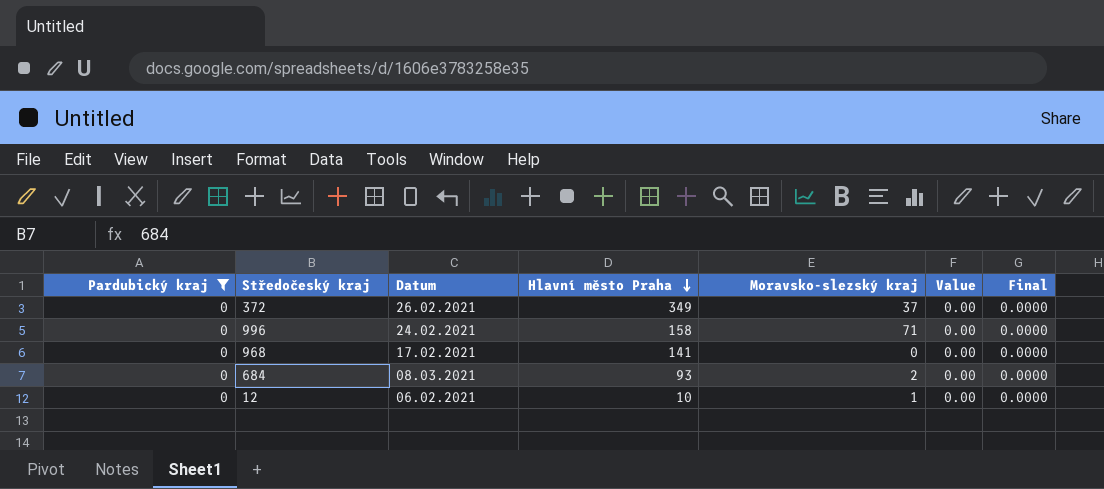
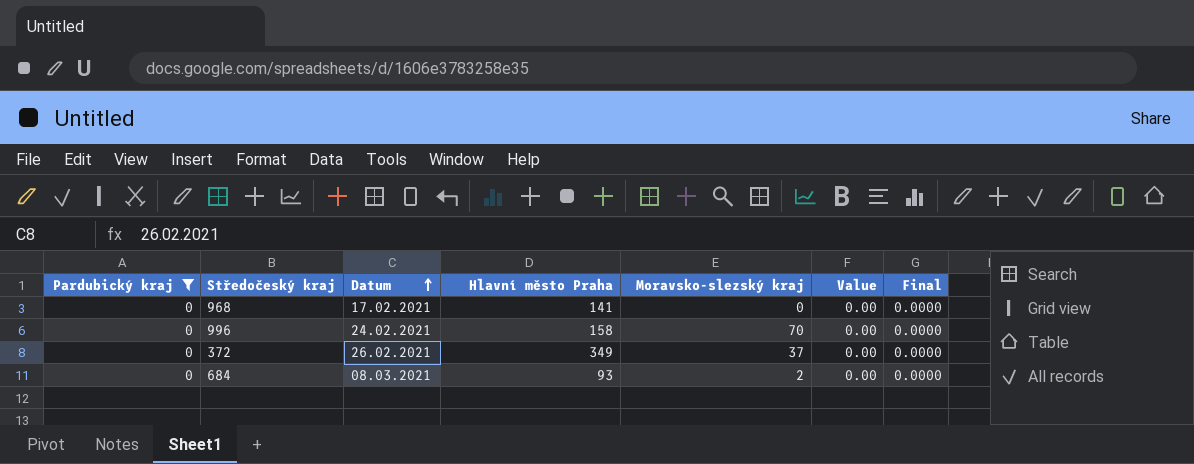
row order: Hlavní město Praha descending -> Datum ascending
row 12: 0 | 06.02.2021 | 10 | 1 | 0.00 | 0.0000 -> none
996 | Moravsko-slezský kraj: 71 -> 70

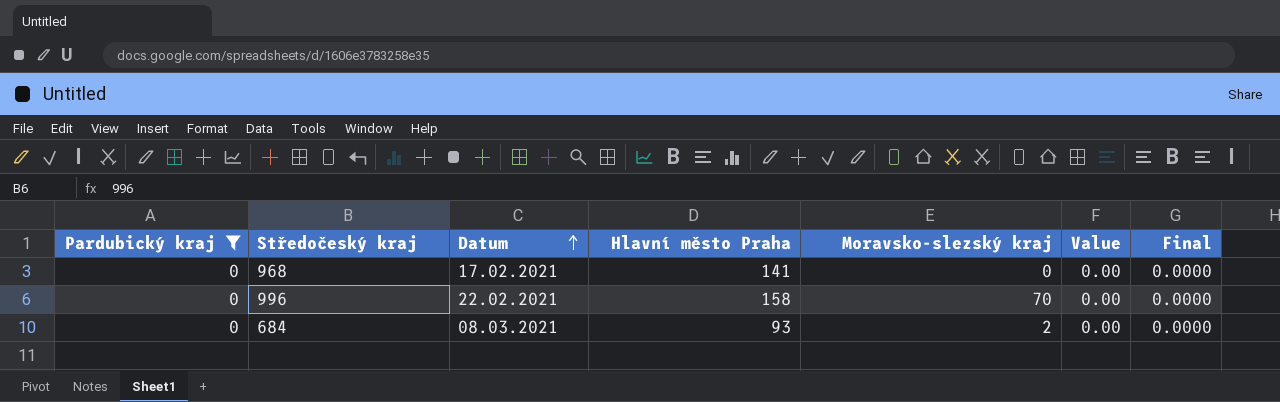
row 372: 0 | 26.02.2021 | 349 | 37 | 0.00 | 0.0000 -> none
996 | Datum: 24.02.2021 -> 22.02.2021

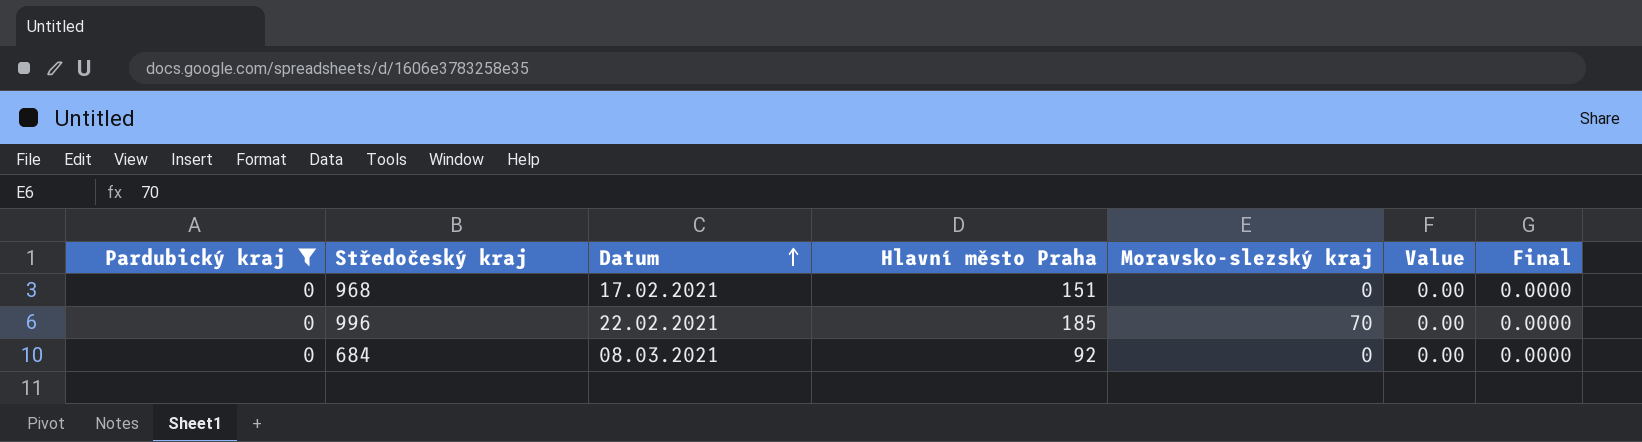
968 | Hlavní město Praha: 141 -> 151
996 | Hlavní město Praha: 158 -> 185
684 | Hlavní město Praha: 93 -> 92
684 | Moravsko-slezský kraj: 2 -> 0

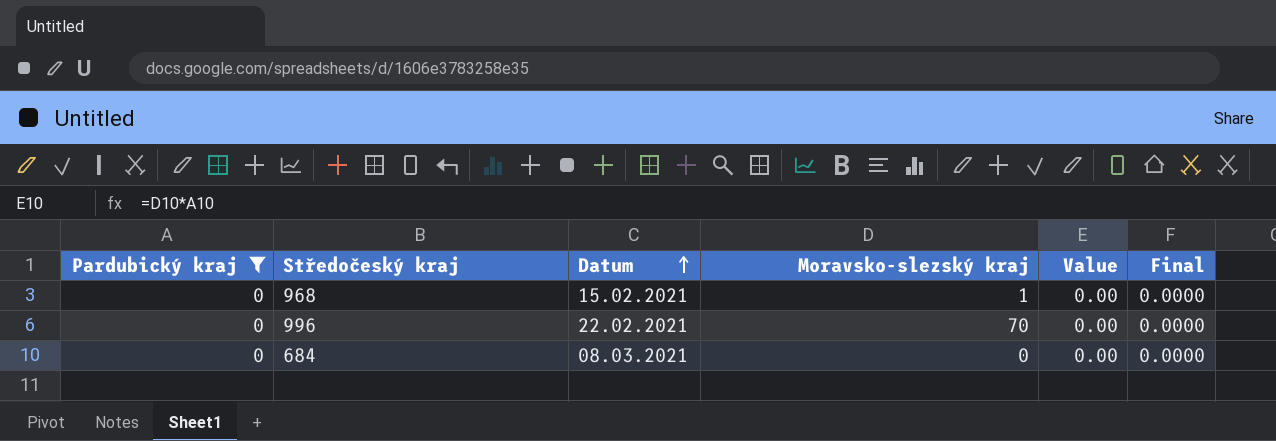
column Hlavní město Praha | position: 4 -> none
968 | Datum: 17.02.2021 -> 15.02.2021
968 | Moravsko-slezský kraj: 0 -> 1

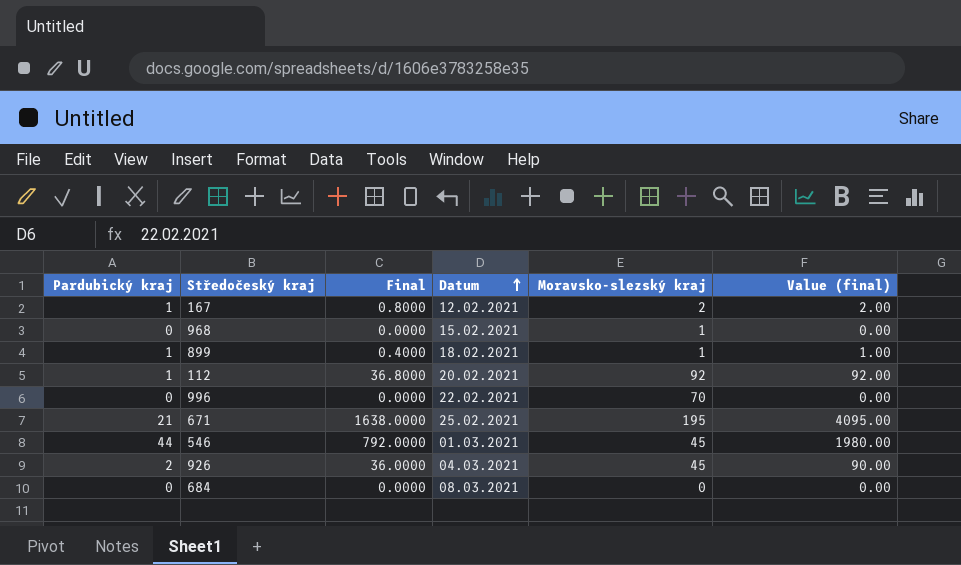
filter: Pardubický kraj = 0 -> none
column Final | position: 6 -> 3
column name: Value -> Value (final)

